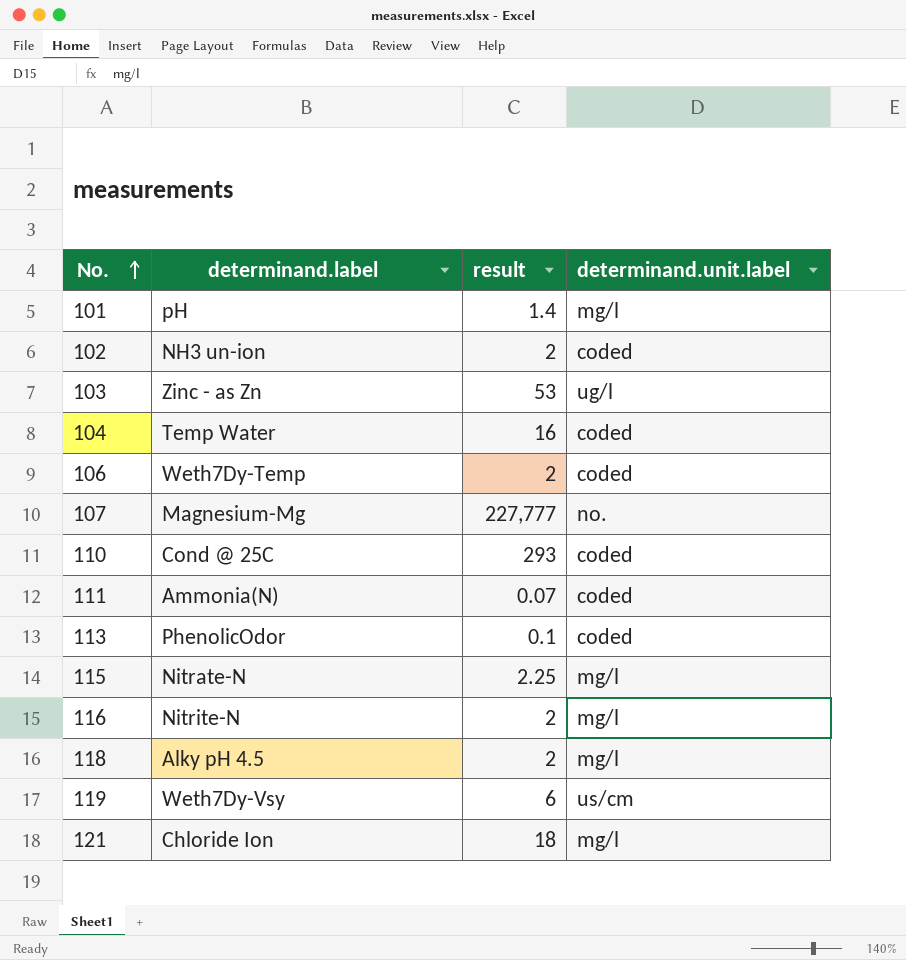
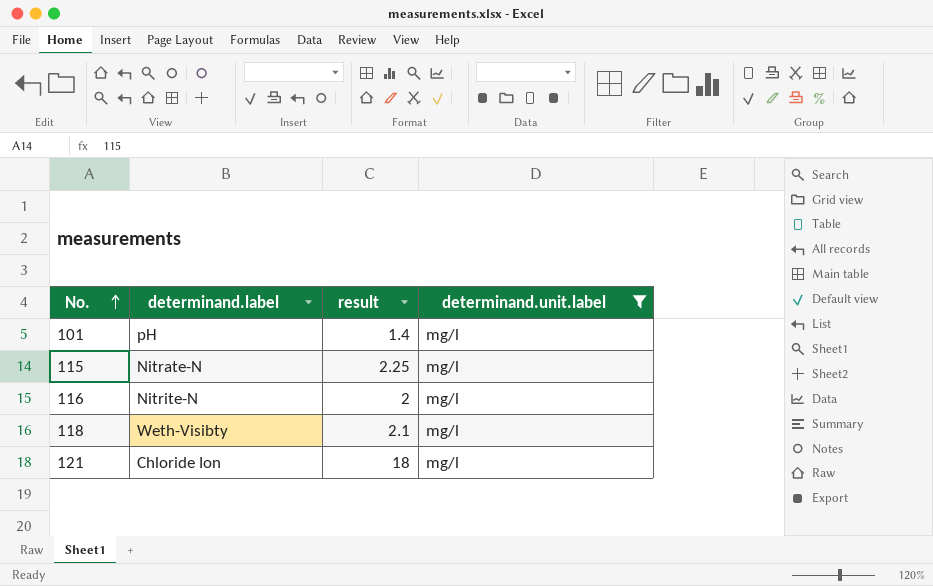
filter: none -> determinand.unit.label = mg/l
118 | determinand.label: Alky pH 4.5 -> Weth-Visibty
118 | result: 2 -> 2.1

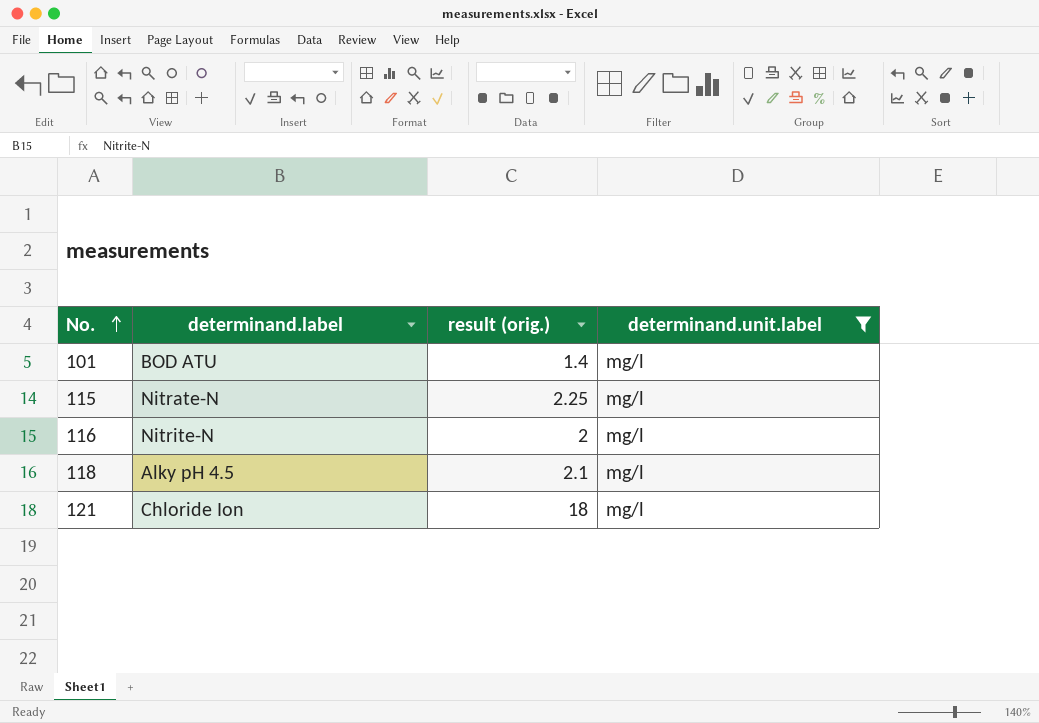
column name: result -> result (orig.)
101 | determinand.label: pH -> BOD ATU
118 | determinand.label: Weth-Visibty -> Alky pH 4.5

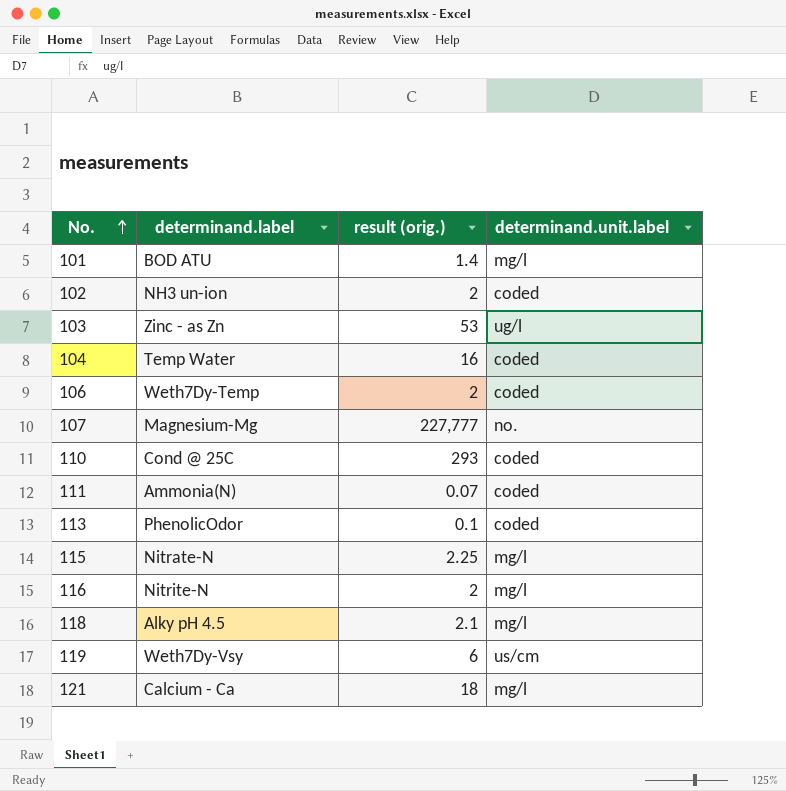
filter: determinand.unit.label = mg/l -> none
121 | determinand.label: Chloride Ion -> Calcium - Ca

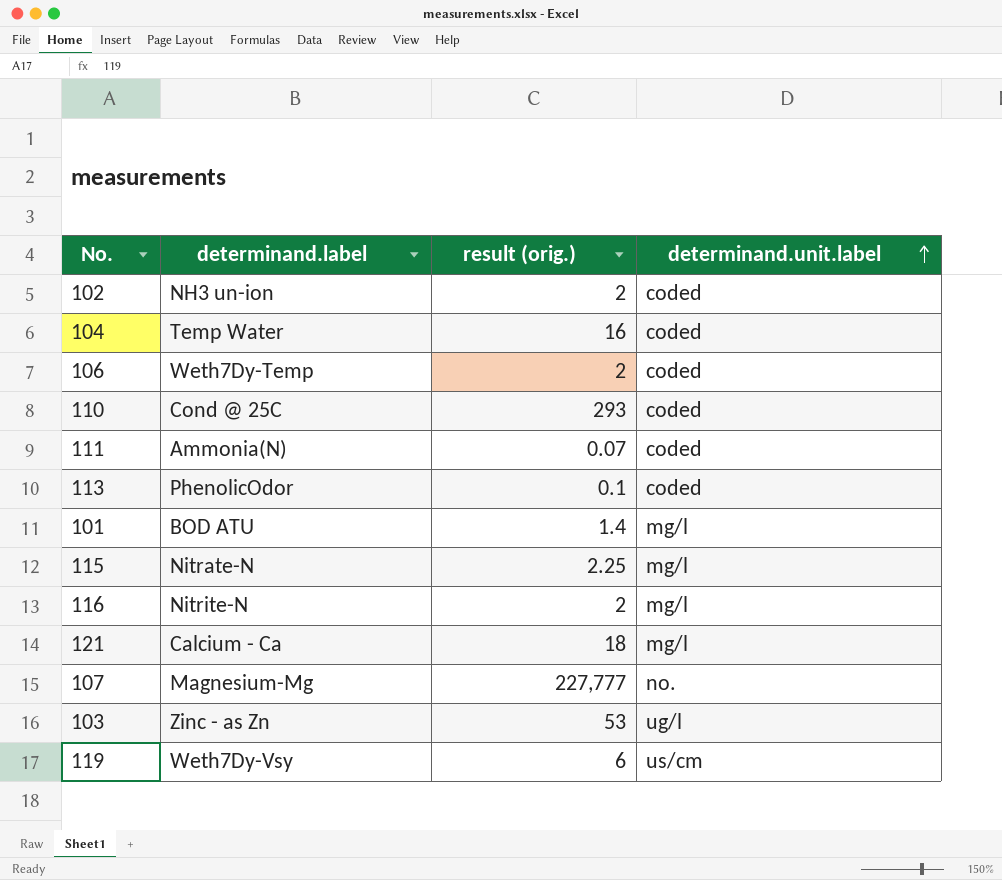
row order: No. ascending -> determinand.unit.label ascending
row 118: Alky pH 4.5 | 2.1 | mg/l -> none

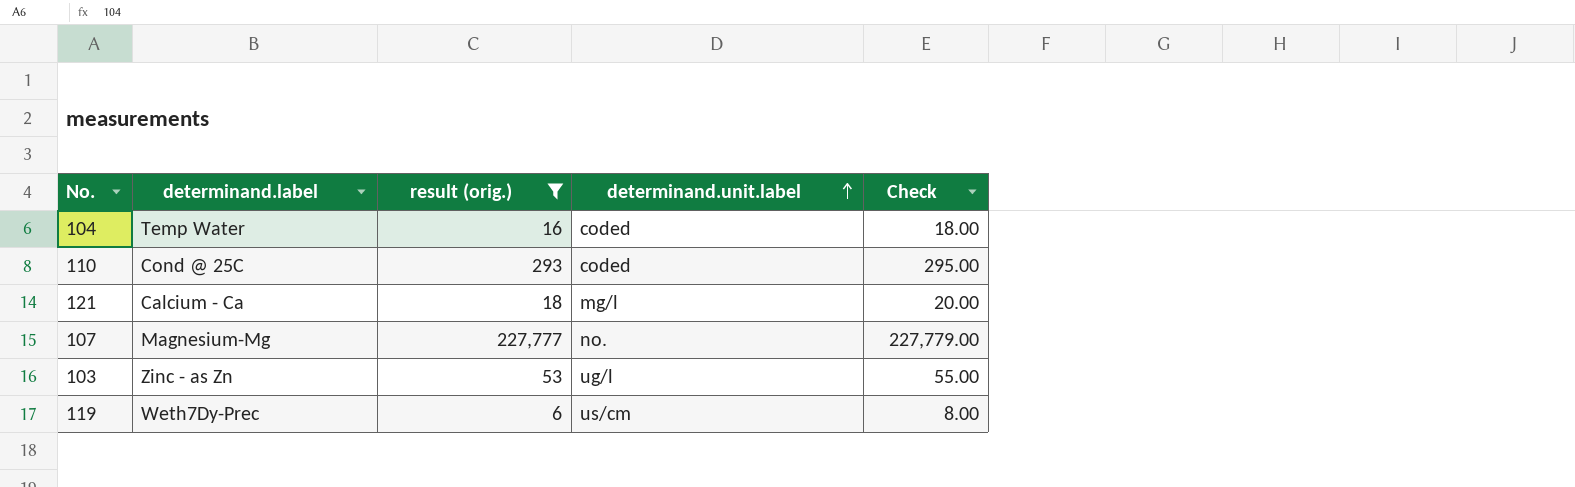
filter: none -> result (orig.) >= 6
column Check | formula: none -> [result (orig.)] + 2
119 | determinand.label: Weth7Dy-Vsy -> Weth7Dy-Prec

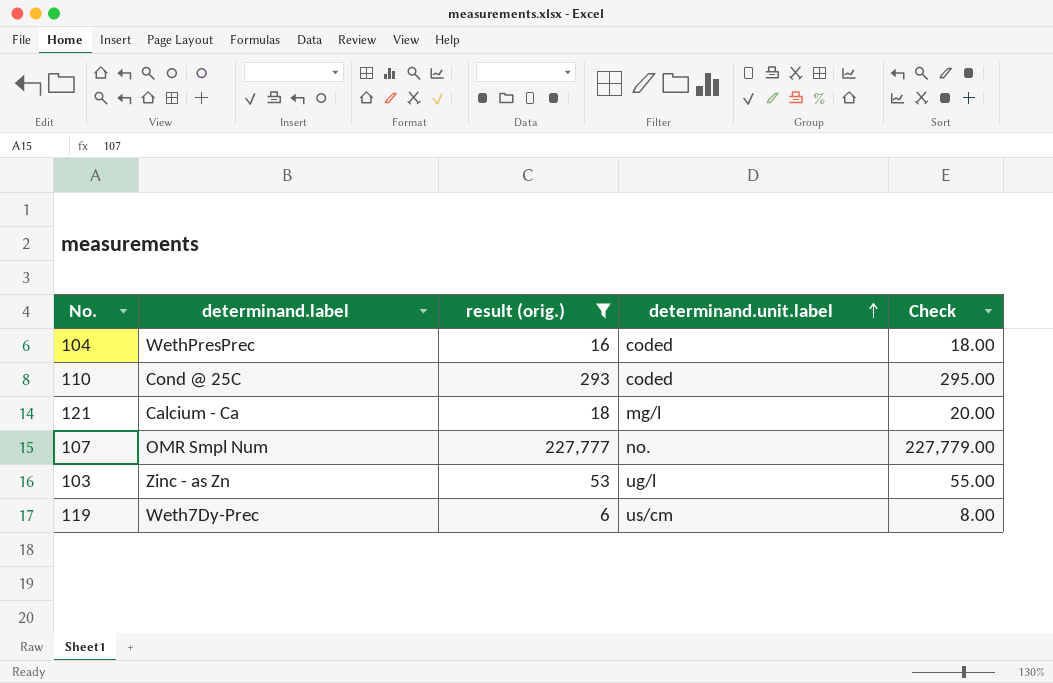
104 | determinand.label: Temp Water -> WethPresPrec
107 | determinand.label: Magnesium-Mg -> OMR Smpl Num

